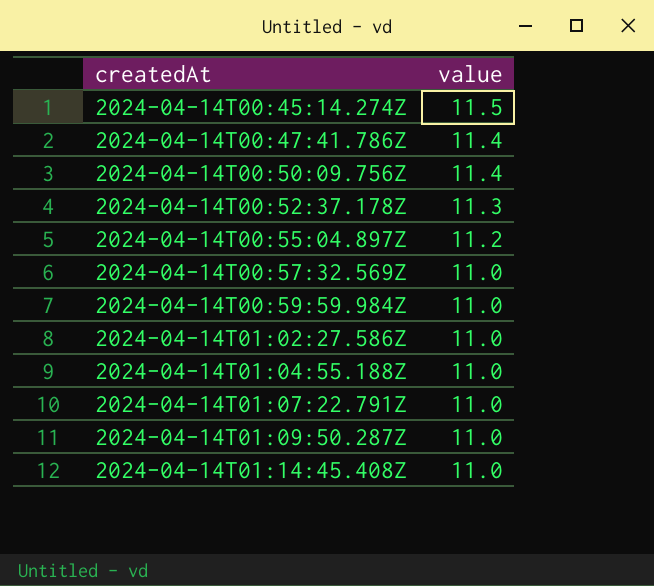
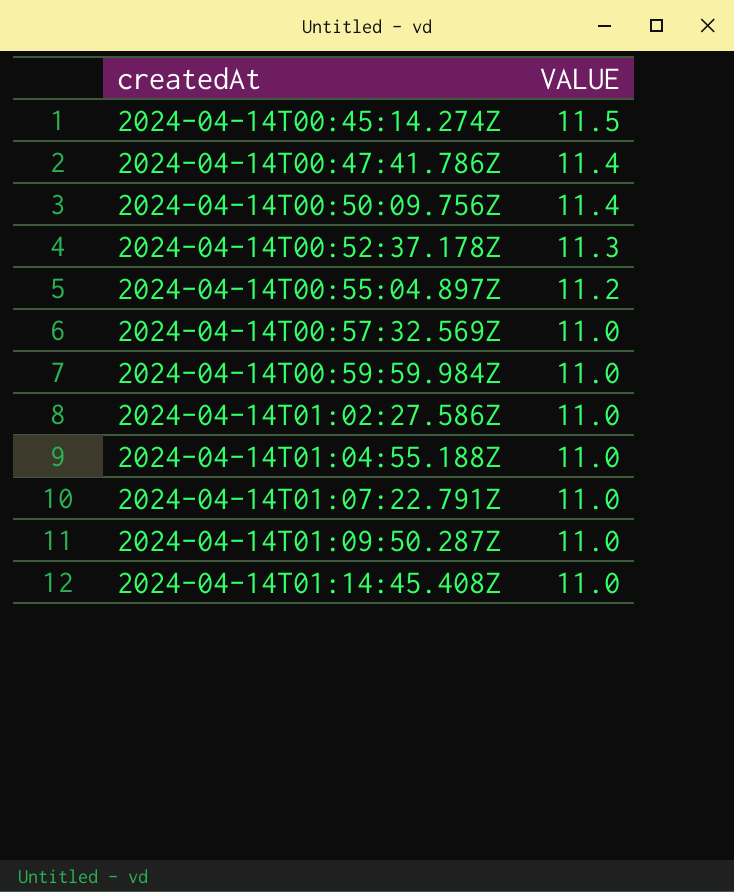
column name: value -> VALUE

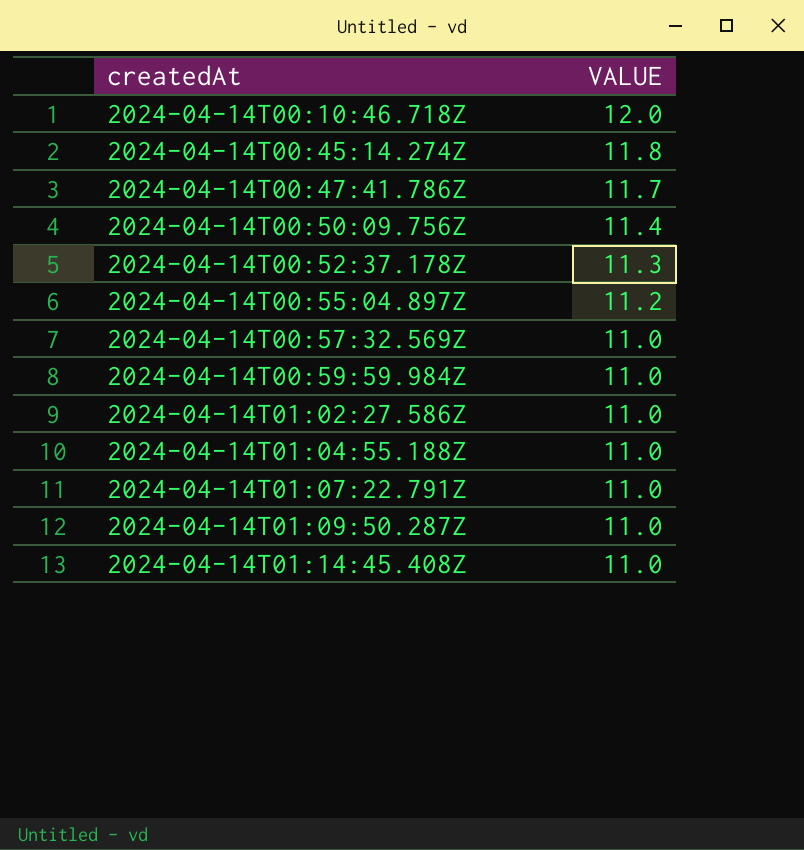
row 2024-04-14T00:10:46.718Z: none -> 12.0
2024-04-14T00:45:14.274Z | VALUE: 11.5 -> 11.8
2024-04-14T00:47:41.786Z | VALUE: 11.4 -> 11.7

